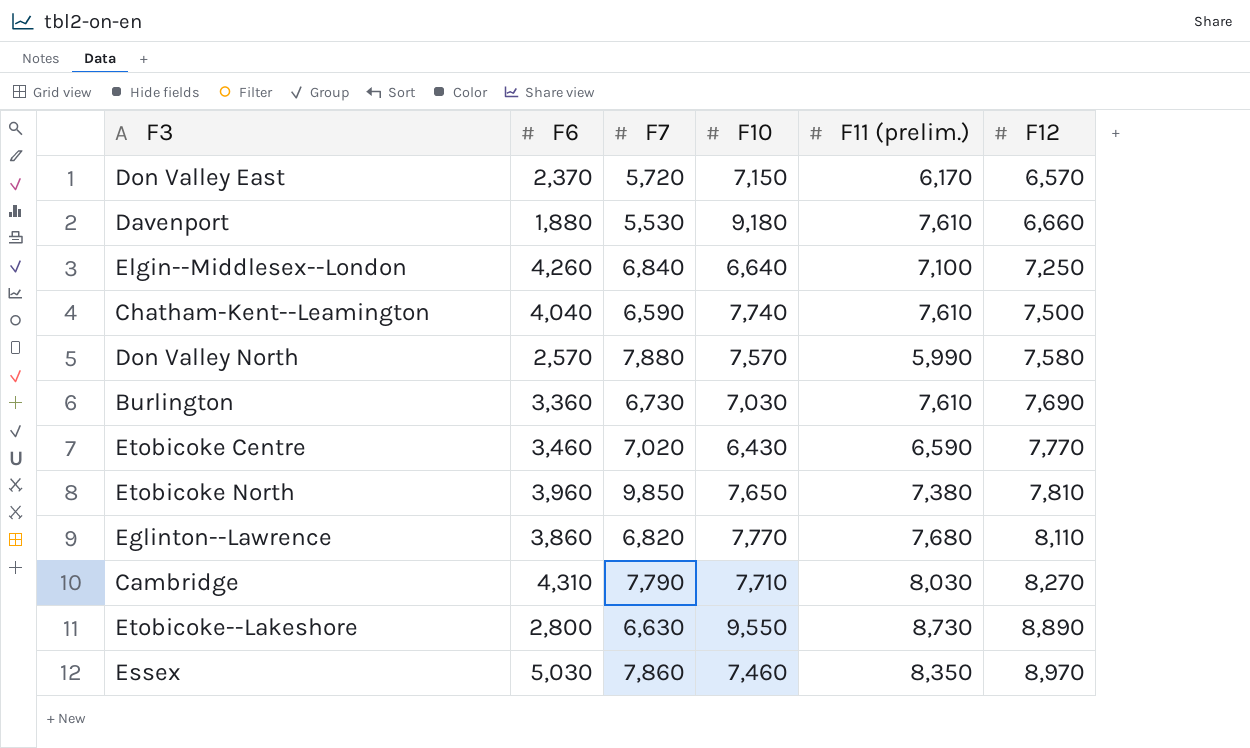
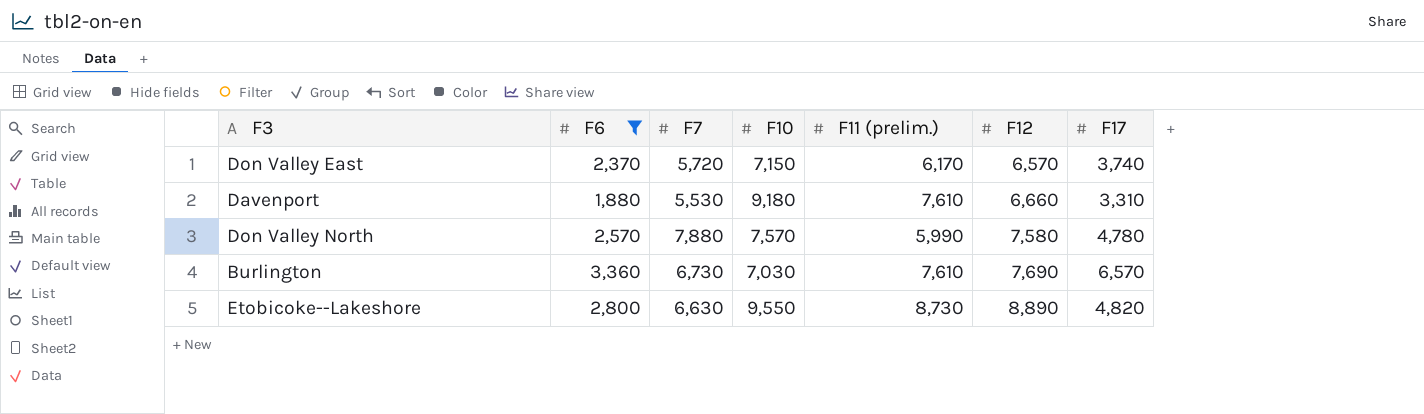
filter: none -> F6 <= 3,360
column F17 | position: none -> 7

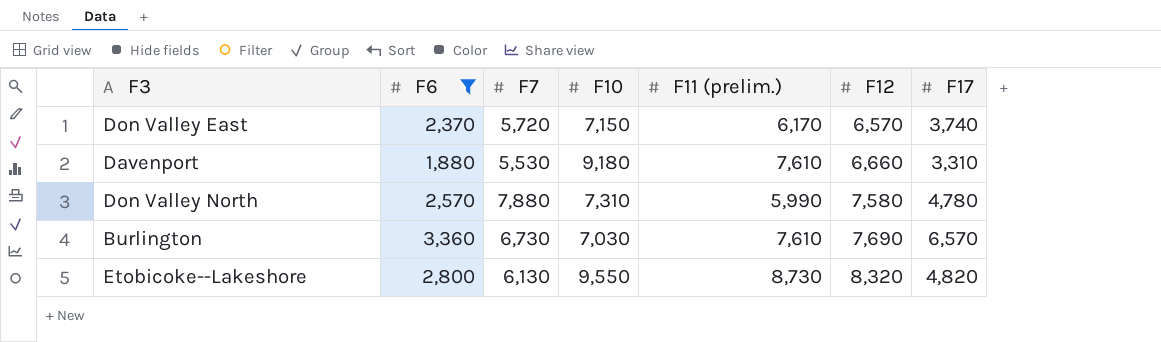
Don Valley North | F10: 7,570 -> 7,310
Etobicoke--Lakeshore | F7: 6,630 -> 6,130
Etobicoke--Lakeshore | F12: 8,890 -> 8,320

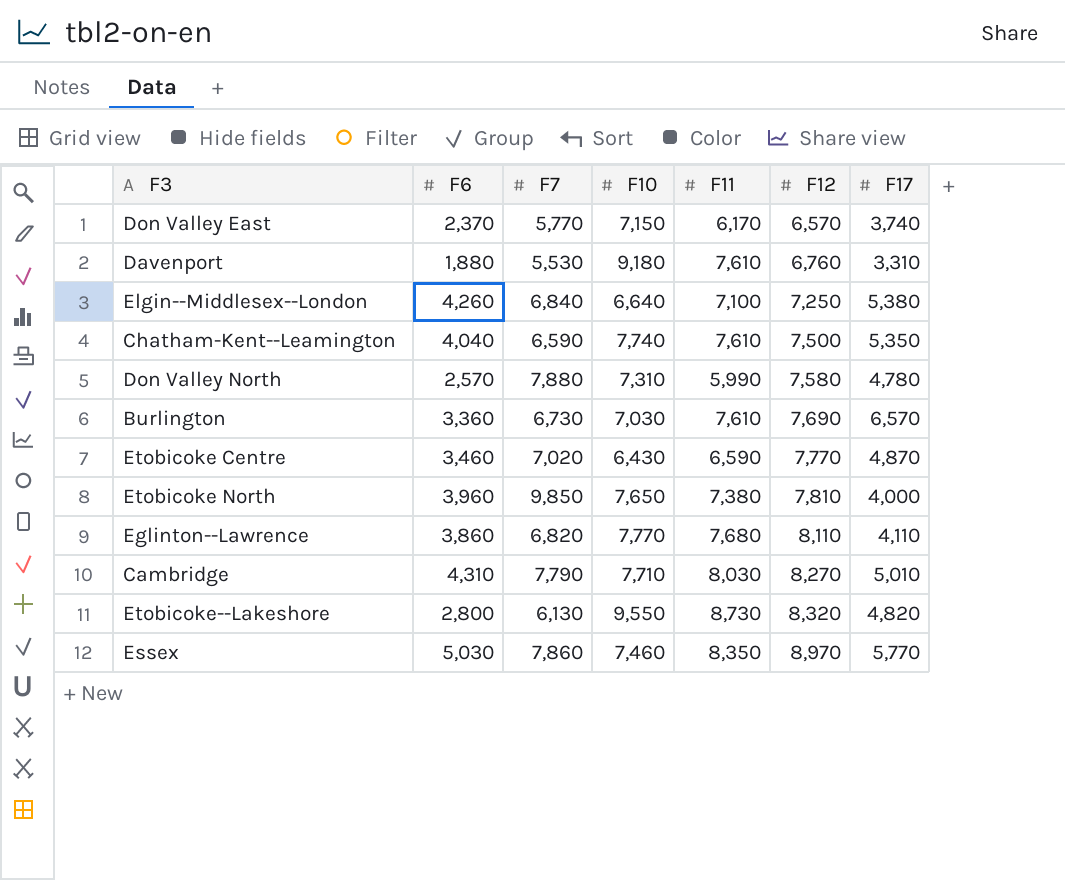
filter: F6 <= 3,360 -> none
column name: F11 (prelim.) -> F11
Don Valley East | F7: 5,720 -> 5,770
Davenport | F12: 6,660 -> 6,760

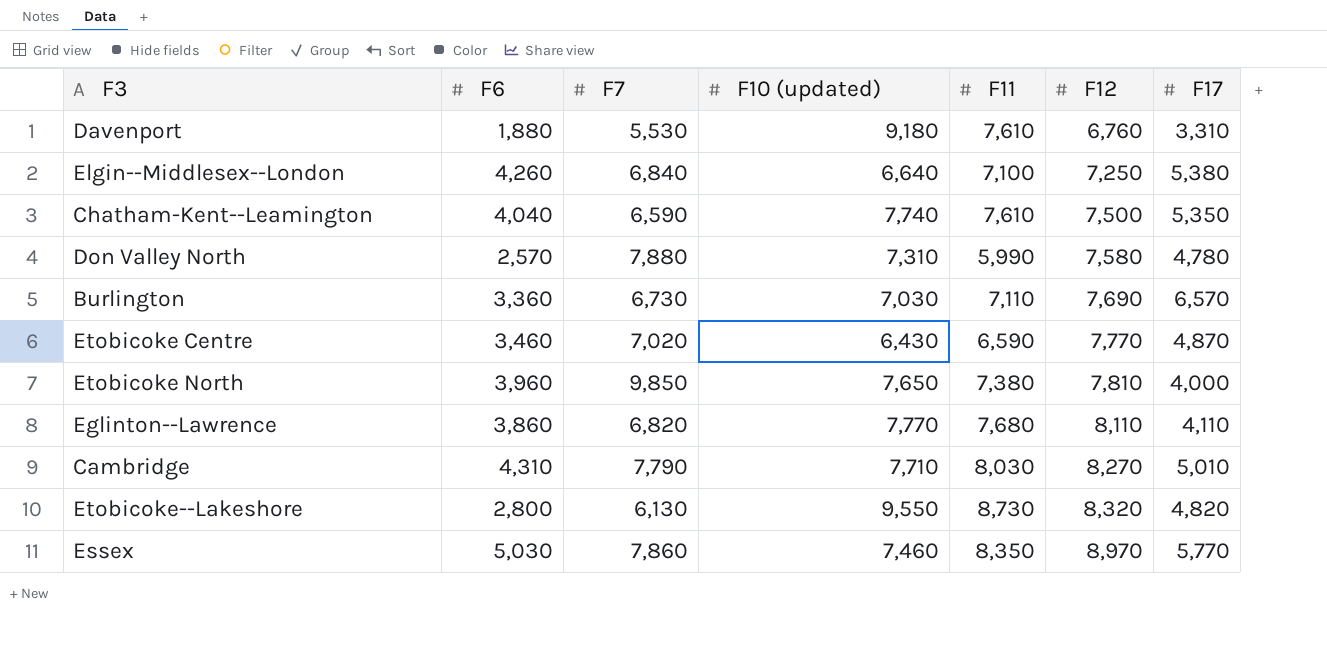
column name: F10 -> F10 (updated)
row Don Valley East: 2,370 | 5,770 | 7,150 | 6,170 | 6,570 | 3,740 -> none
Burlington | F11: 7,610 -> 7,110

